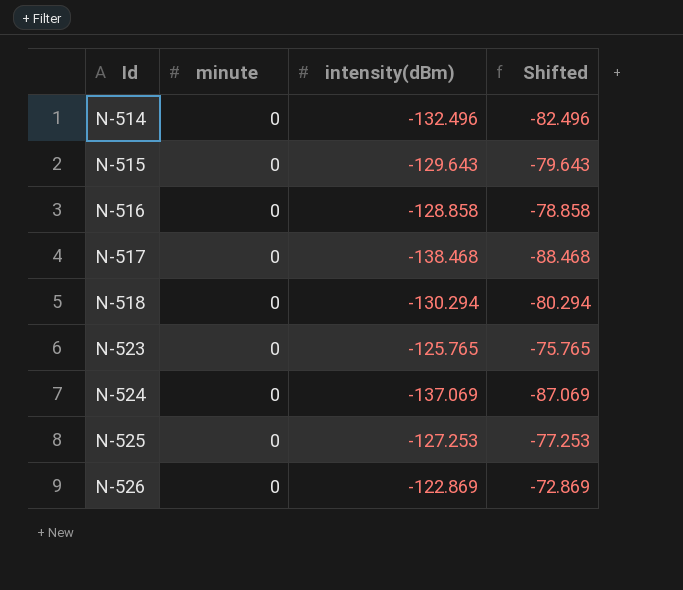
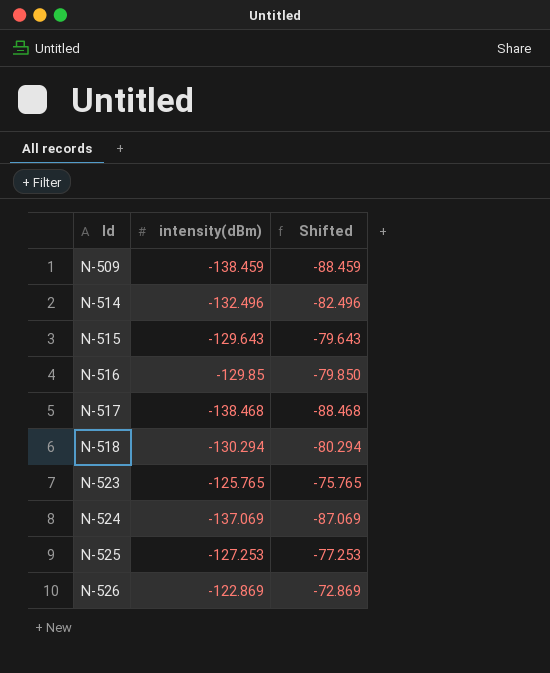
column minute | position: 2 -> none
row N-509: none -> -138.459 | -88.459
N-516 | intensity(dBm): -128.858 -> -129.85
N-516 | Shifted: -78.858 -> -79.850

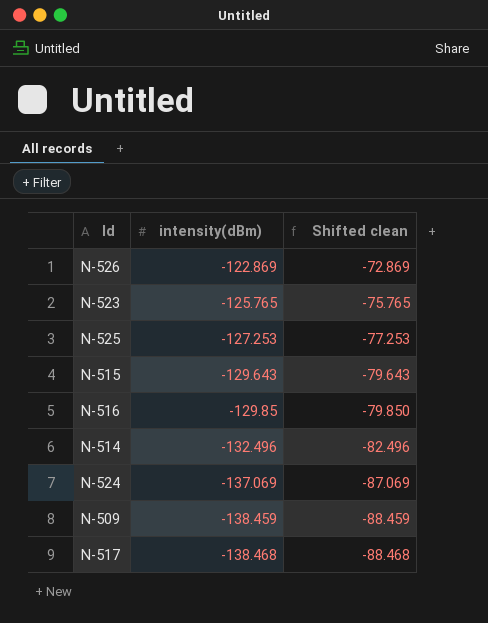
row order: Id ascending -> intensity(dBm) descending
column name: Shifted -> Shifted clean
row N-518: -130.294 | -80.294 -> none

